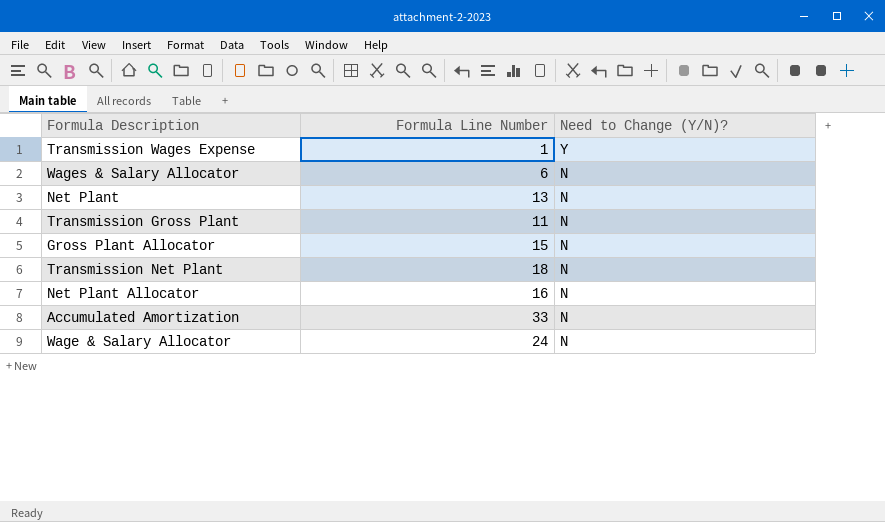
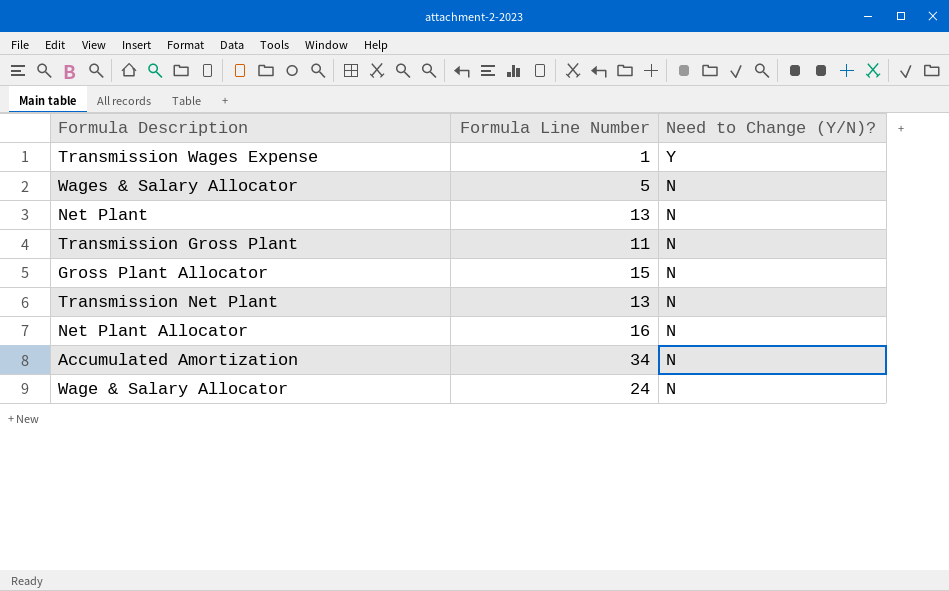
Wages & Salary Allocator | Formula Line Number: 6 -> 5
Transmission Net Plant | Formula Line Number: 18 -> 13
Accumulated Amortization | Formula Line Number: 33 -> 34

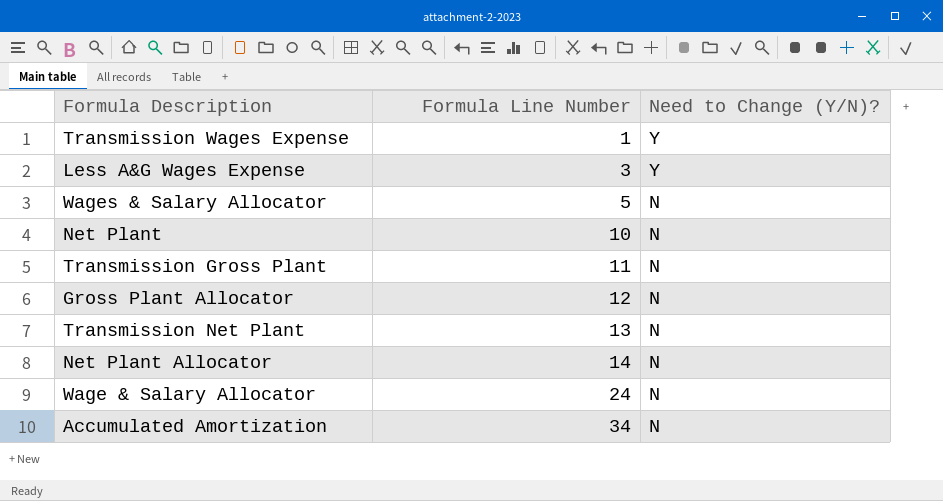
row order: Need to Change (Y/N)? descending -> Formula Line Number ascending
row Less A&G Wages Expense: none -> 3 | Y
Net Plant | Formula Line Number: 13 -> 10
Gross Plant Allocator | Formula Line Number: 15 -> 12
Net Plant Allocator | Formula Line Number: 16 -> 14

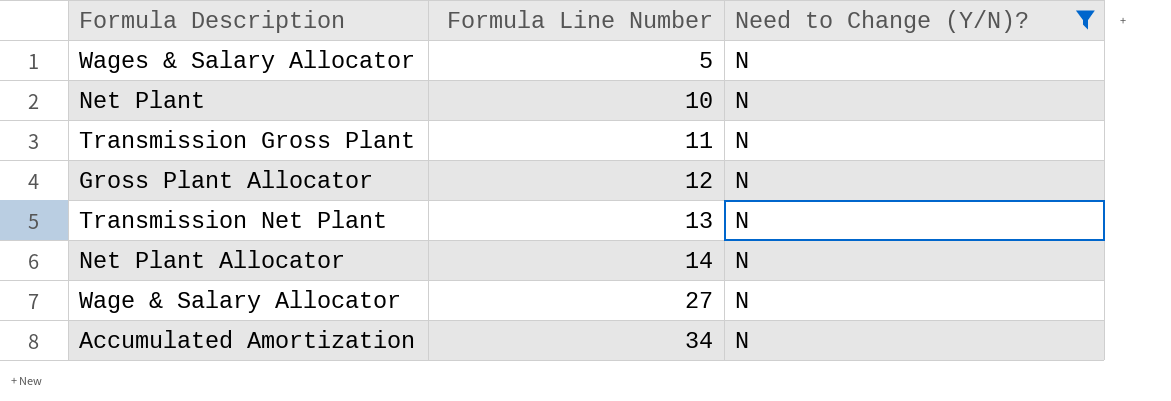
filter: none -> Need to Change (Y/N)? = N
Wage & Salary Allocator | Formula Line Number: 24 -> 27

